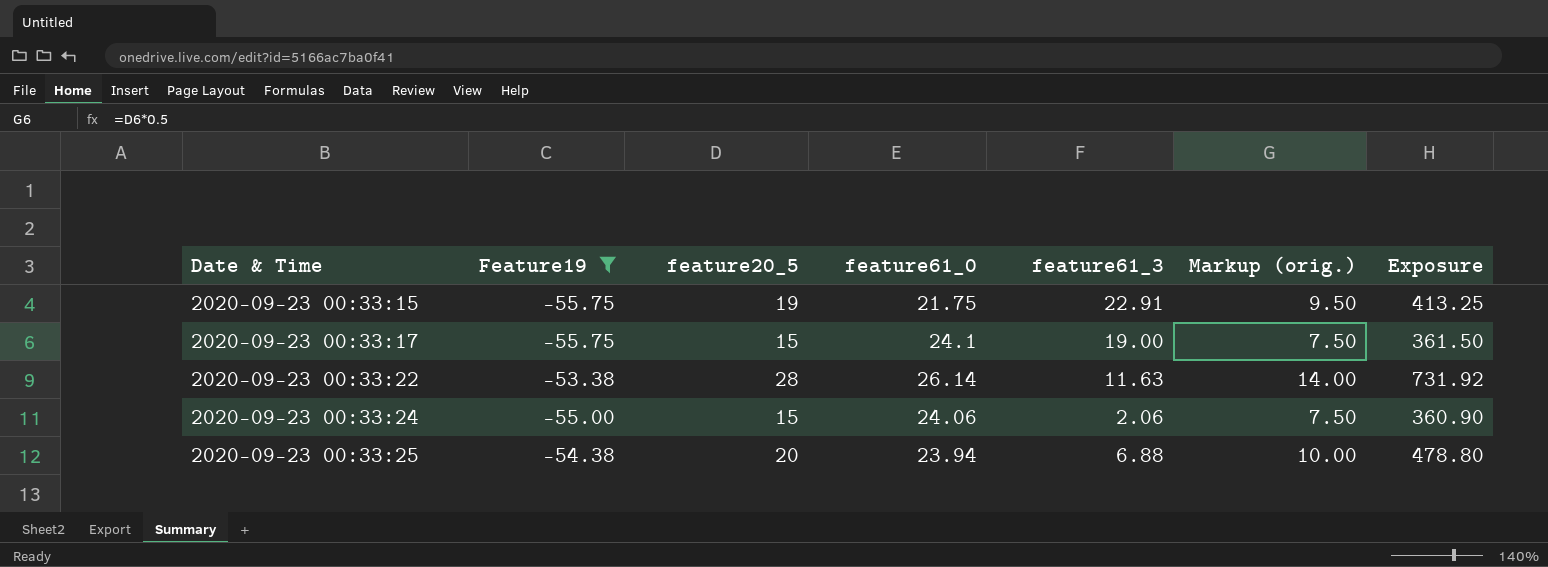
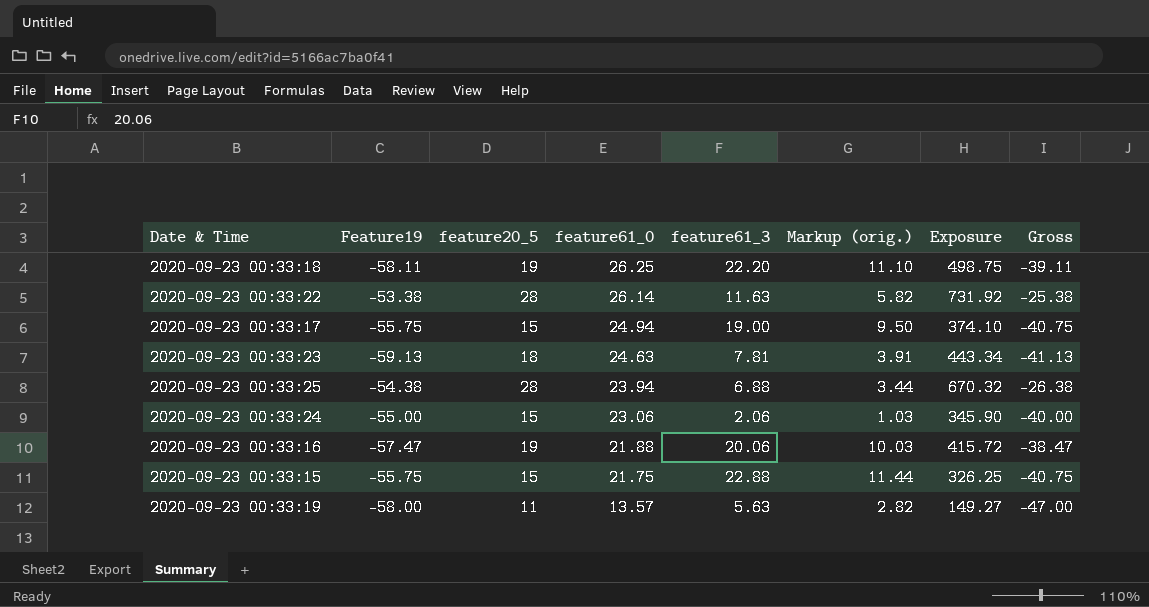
filter: Feature19 >= -55.75 -> none
row order: Date & Time ascending -> feature61_0 descending
column Markup (orig.) | formula: [feature20_5] * 0.5 -> [feature61_3] * 0.5
column Gross | formula: none -> [Feature19] + [feature20_5]
2020-09-23 00:33:17 | feature61_0: 24.1 -> 24.94
2020-09-23 00:33:17 | Exposure: 361.50 -> 374.10
2020-09-23 00:33:25 | feature20_5: 20 -> 28
2020-09-23 00:33:25 | Exposure: 478.80 -> 670.32
2020-09-23 00:33:24 | feature61_0: 24.06 -> 23.06
2020-09-23 00:33:24 | Exposure: 360.90 -> 345.90
2020-09-23 00:33:15 | feature20_5: 19 -> 15
2020-09-23 00:33:15 | feature61_3: 22.91 -> 22.88
2020-09-23 00:33:15 | Exposure: 413.25 -> 326.25

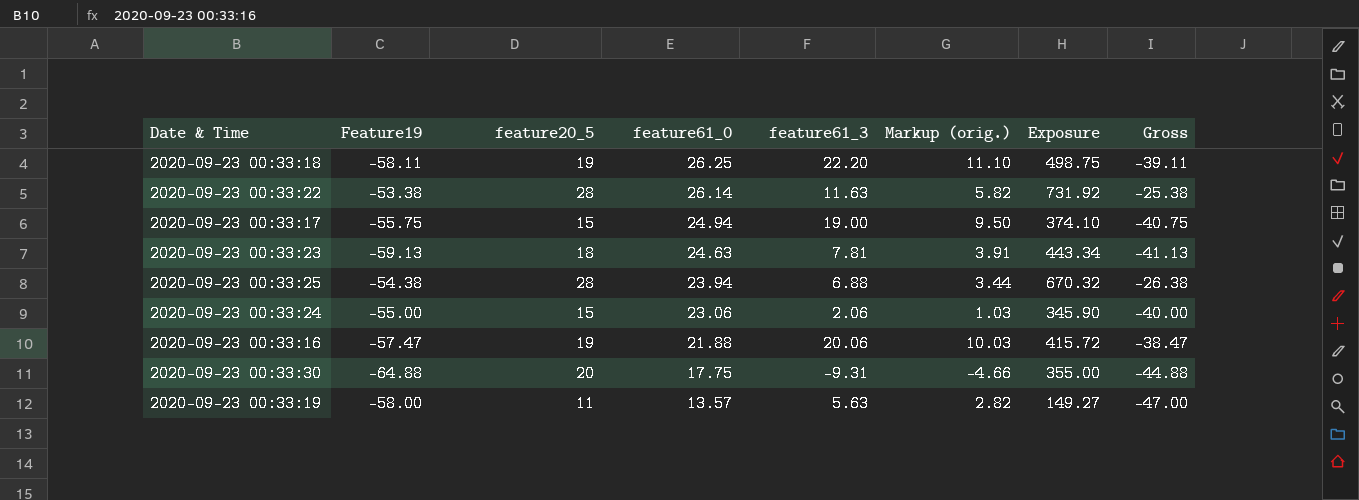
row 2020-09-23 00:33:15: -55.75 | 15 | 21.75 | 22.88 | 11.44 | 326.25 | -40.75 -> none
row 2020-09-23 00:33:30: none -> -64.88 | 20 | 17.75 | -9.31 | -4.66 | 355.00 | -44.88

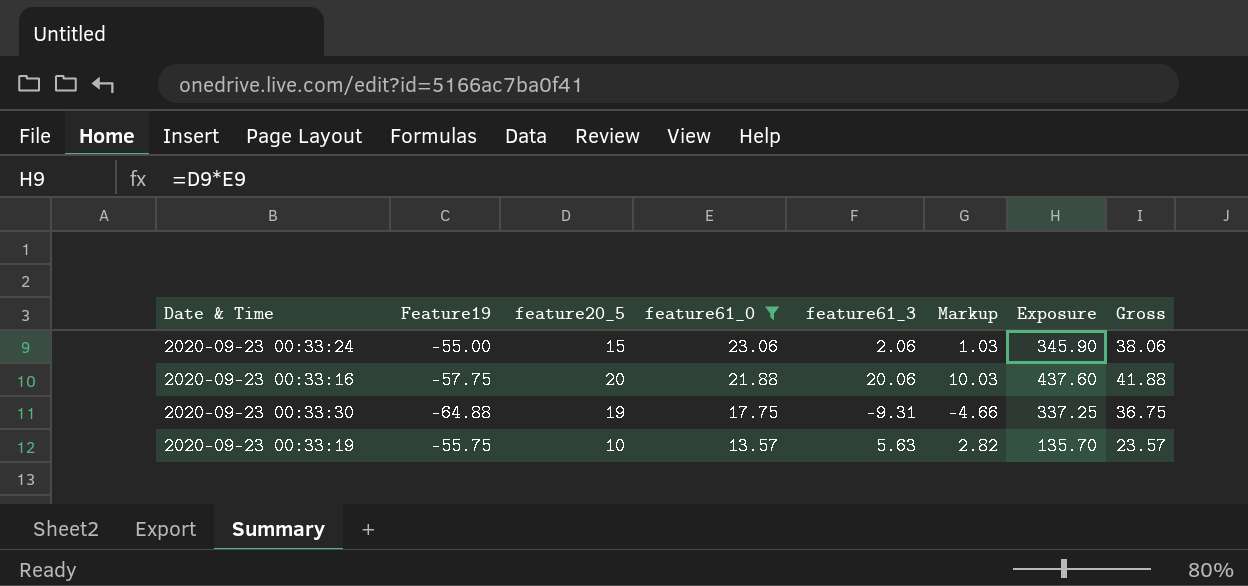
filter: none -> feature61_0 <= 23.06
column name: Markup (orig.) -> Markup
column Gross | formula: [Feature19] + [feature20_5] -> [feature20_5] + [feature61_0]
2020-09-23 00:33:16 | Feature19: -57.47 -> -57.75
2020-09-23 00:33:16 | feature20_5: 19 -> 20
2020-09-23 00:33:16 | Exposure: 415.72 -> 437.60
2020-09-23 00:33:30 | feature20_5: 20 -> 19
2020-09-23 00:33:30 | Exposure: 355.00 -> 337.25
2020-09-23 00:33:19 | Feature19: -58.00 -> -55.75
2020-09-23 00:33:19 | feature20_5: 11 -> 10
2020-09-23 00:33:19 | Exposure: 149.27 -> 135.70

